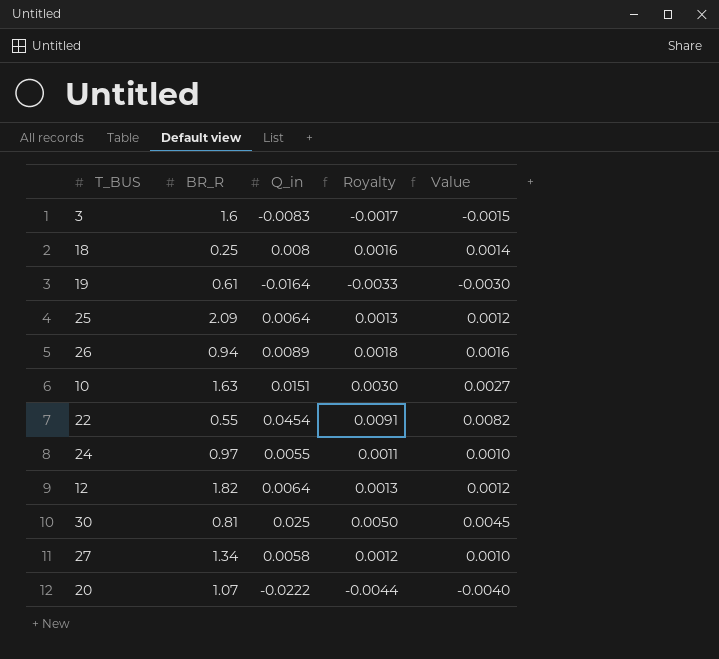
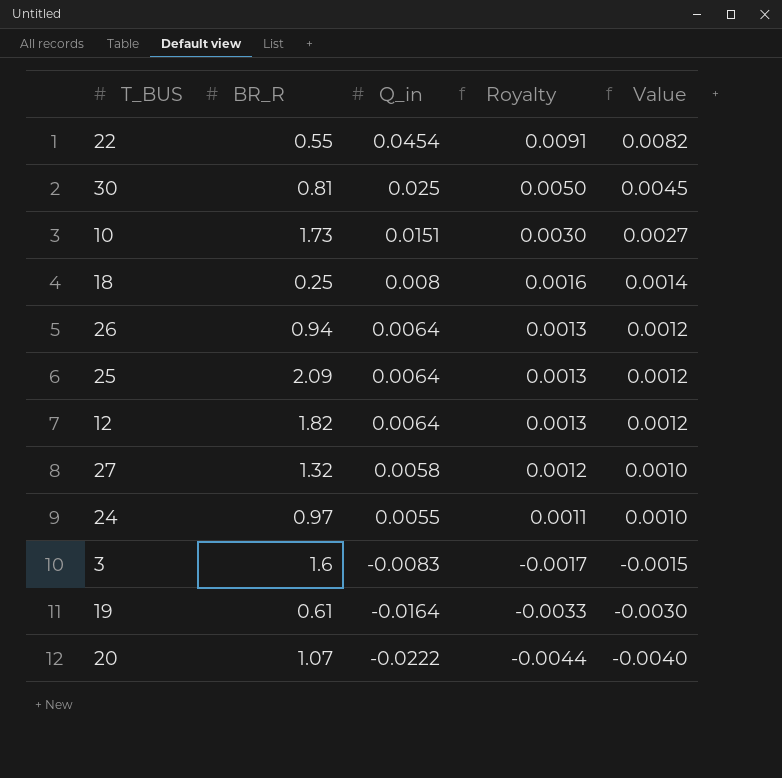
row order: none -> Q_in descending
10 | BR_R: 1.63 -> 1.73
26 | Q_in: 0.0089 -> 0.0064
26 | Royalty: 0.0018 -> 0.0013
26 | Value: 0.0016 -> 0.0012
27 | BR_R: 1.34 -> 1.32

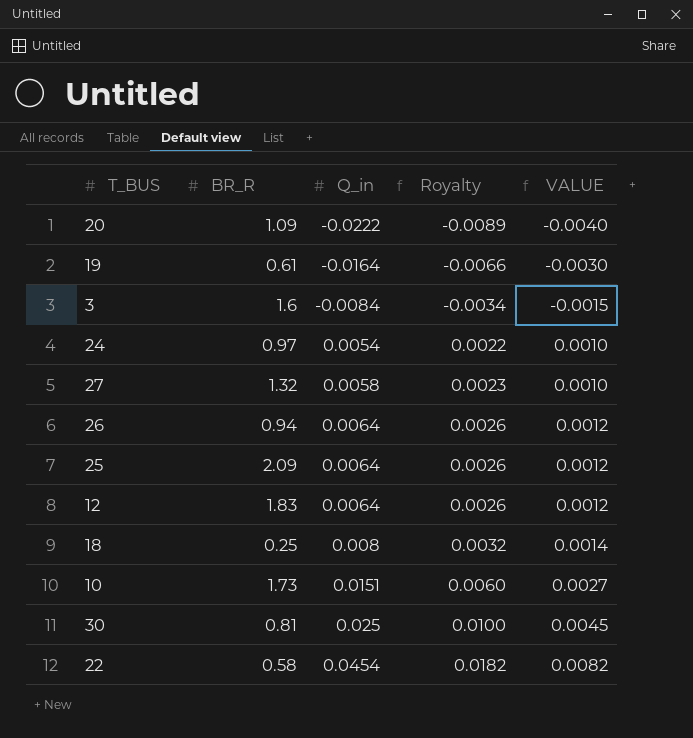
row order: Q_in descending -> Q_in ascending
column Royalty | formula: [Q_in] * 0.2 -> [Q_in] * 0.4
column name: Value -> VALUE
20 | BR_R: 1.07 -> 1.09
3 | Q_in: -0.0083 -> -0.0084
24 | Q_in: 0.0055 -> 0.0054
12 | BR_R: 1.82 -> 1.83
22 | BR_R: 0.55 -> 0.58

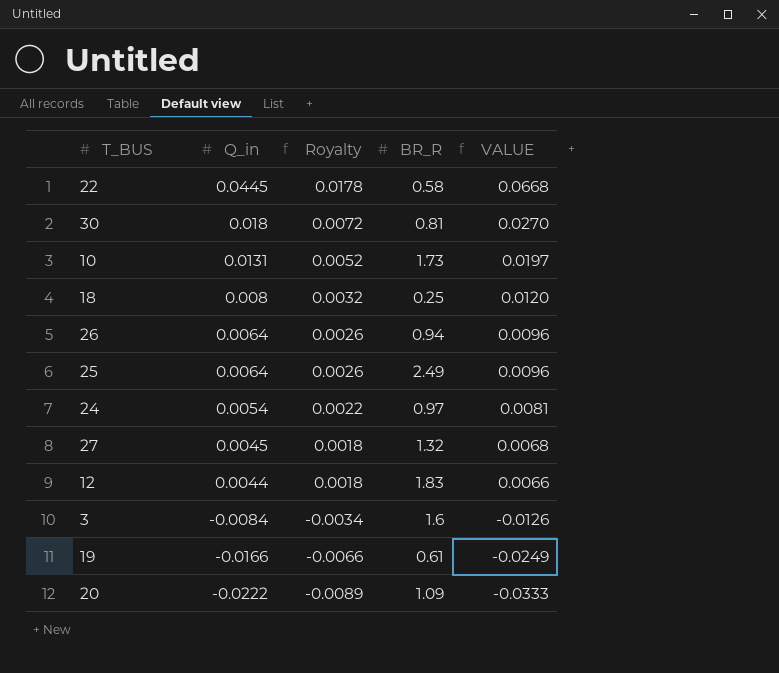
row order: Q_in ascending -> Q_in descending
column BR_R | position: 2 -> 4
column VALUE | formula: [Q_in] * 0.18 -> [Q_in] * 1.5
22 | Q_in: 0.0454 -> 0.0445
22 | Royalty: 0.0182 -> 0.0178
30 | Q_in: 0.025 -> 0.018
30 | Royalty: 0.0100 -> 0.0072
10 | Q_in: 0.0151 -> 0.0131
10 | Royalty: 0.0060 -> 0.0052
25 | BR_R: 2.09 -> 2.49
27 | Q_in: 0.0058 -> 0.0045
27 | Royalty: 0.0023 -> 0.0018
12 | Q_in: 0.0064 -> 0.0044
12 | Royalty: 0.0026 -> 0.0018
19 | Q_in: -0.0164 -> -0.0166

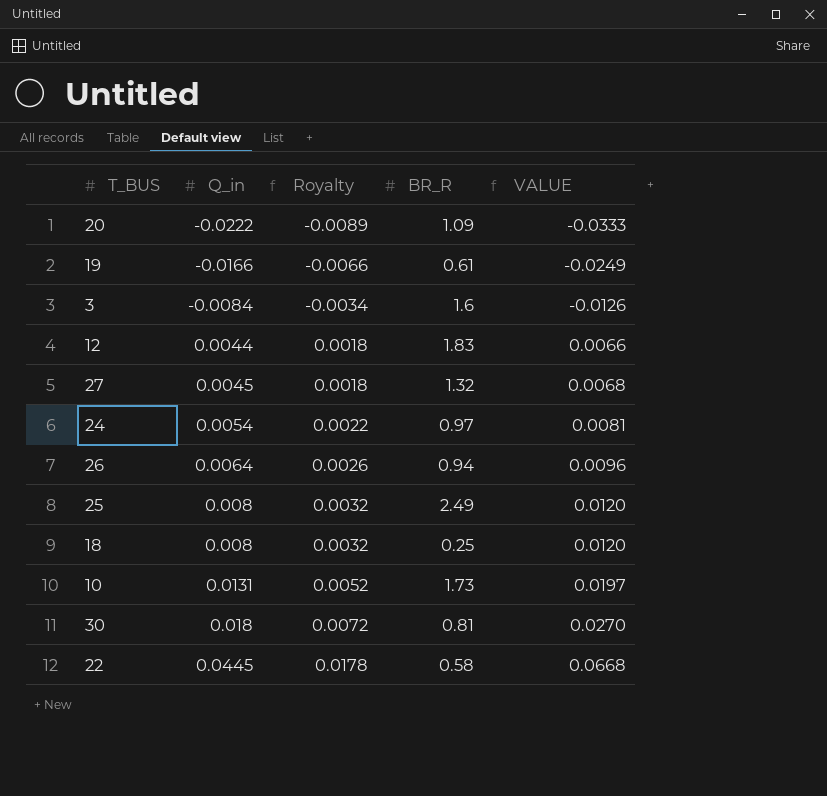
row order: Q_in descending -> Q_in ascending
25 | Q_in: 0.0064 -> 0.008
25 | Royalty: 0.0026 -> 0.0032
25 | VALUE: 0.0096 -> 0.0120

